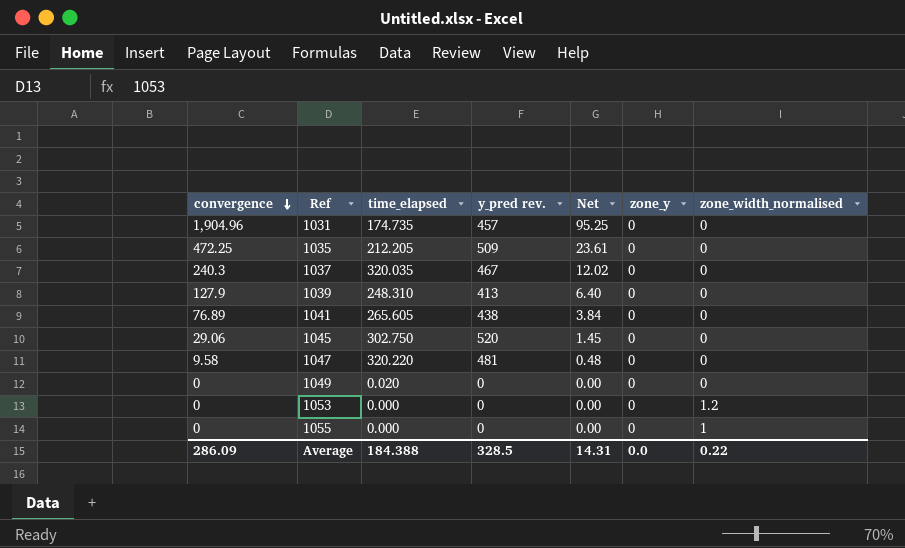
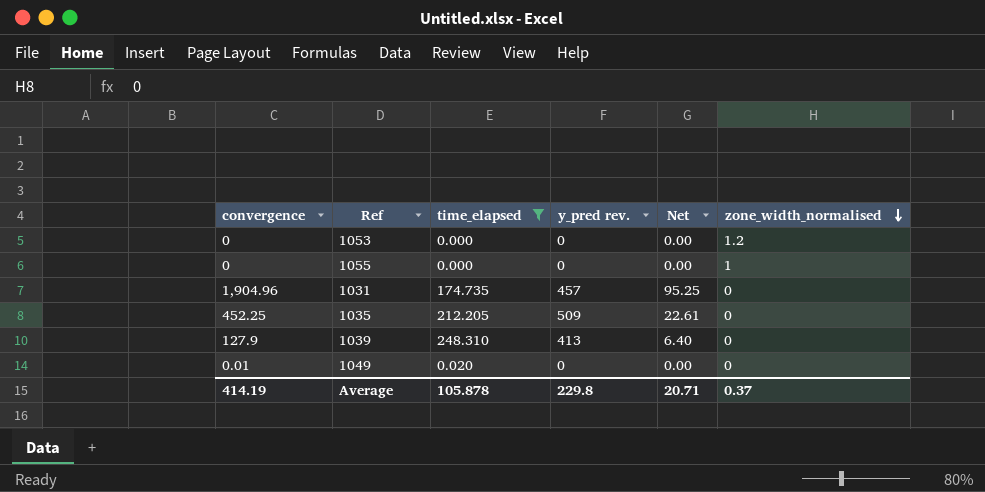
filter: none -> time_elapsed <= 248.310
row order: convergence descending -> zone_width_normalised descending
column zone_y | position: 6 -> none
1035 | convergence: 472.25 -> 452.25
1035 | Net: 23.61 -> 22.61
1049 | convergence: 0 -> 0.01
Average | convergence: 286.09 -> 414.19
Average | time_elapsed: 184.388 -> 105.878
Average | y_pred rev.: 328.5 -> 229.8
Average | Net: 14.31 -> 20.71
Average | zone_width_normalised: 0.22 -> 0.37

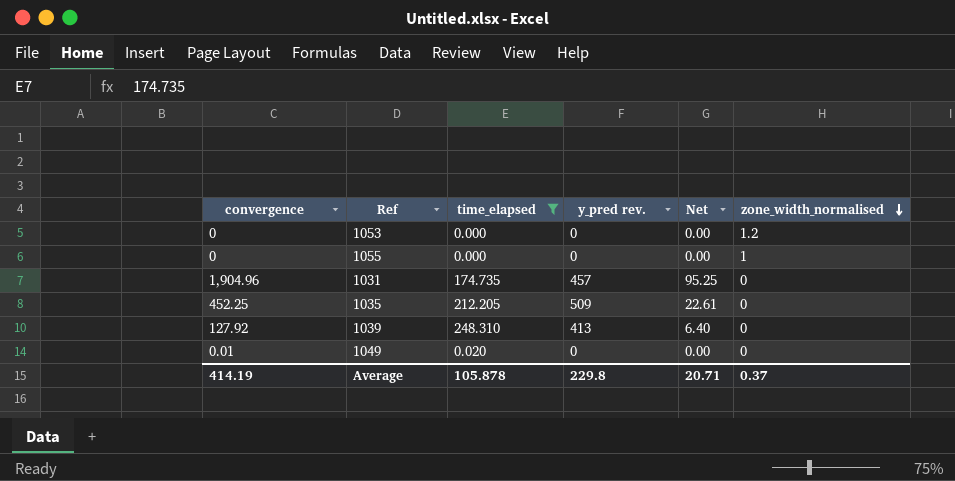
1039 | convergence: 127.9 -> 127.92

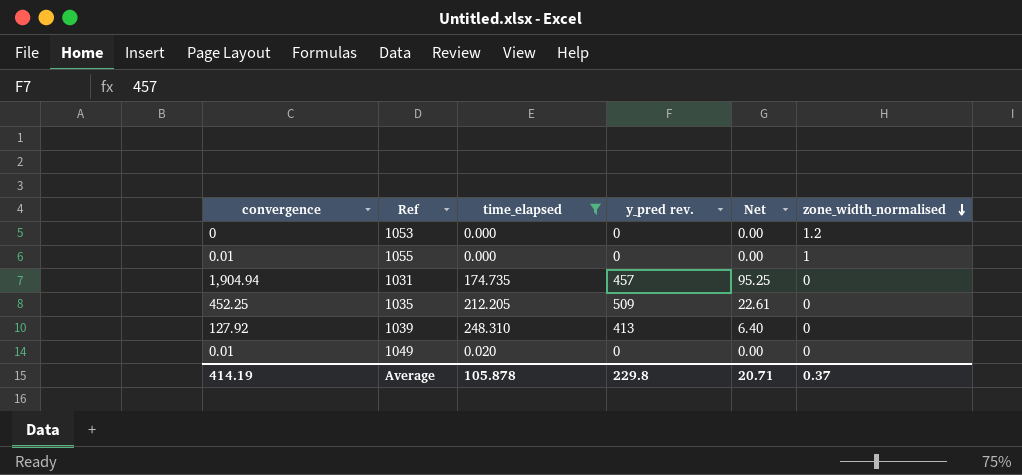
1055 | convergence: 0 -> 0.01
1031 | convergence: 1,904.96 -> 1,904.94

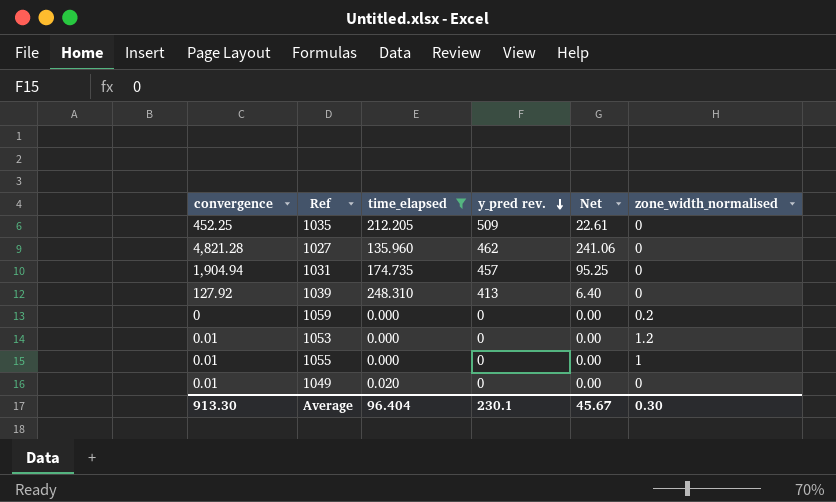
row order: zone_width_normalised descending -> y_pred rev. descending
row 1027: none -> 4,821.28 | 135.960 | 462 | 241.06 | 0
row 1059: none -> 0 | 0.000 | 0 | 0.00 | 0.2
1053 | convergence: 0 -> 0.01
Average | convergence: 414.19 -> 913.30
Average | time_elapsed: 105.878 -> 96.404
Average | y_pred rev.: 229.8 -> 230.1
Average | Net: 20.71 -> 45.67
Average | zone_width_normalised: 0.37 -> 0.30

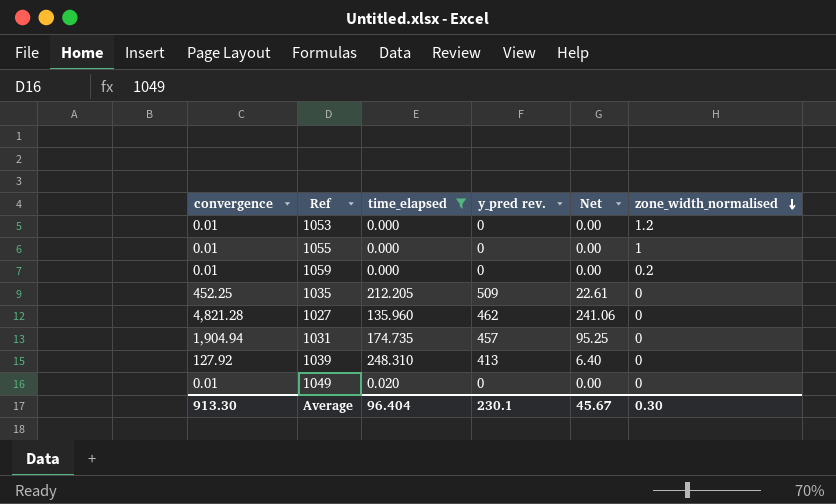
row order: y_pred rev. descending -> zone_width_normalised descending
1059 | convergence: 0 -> 0.01

